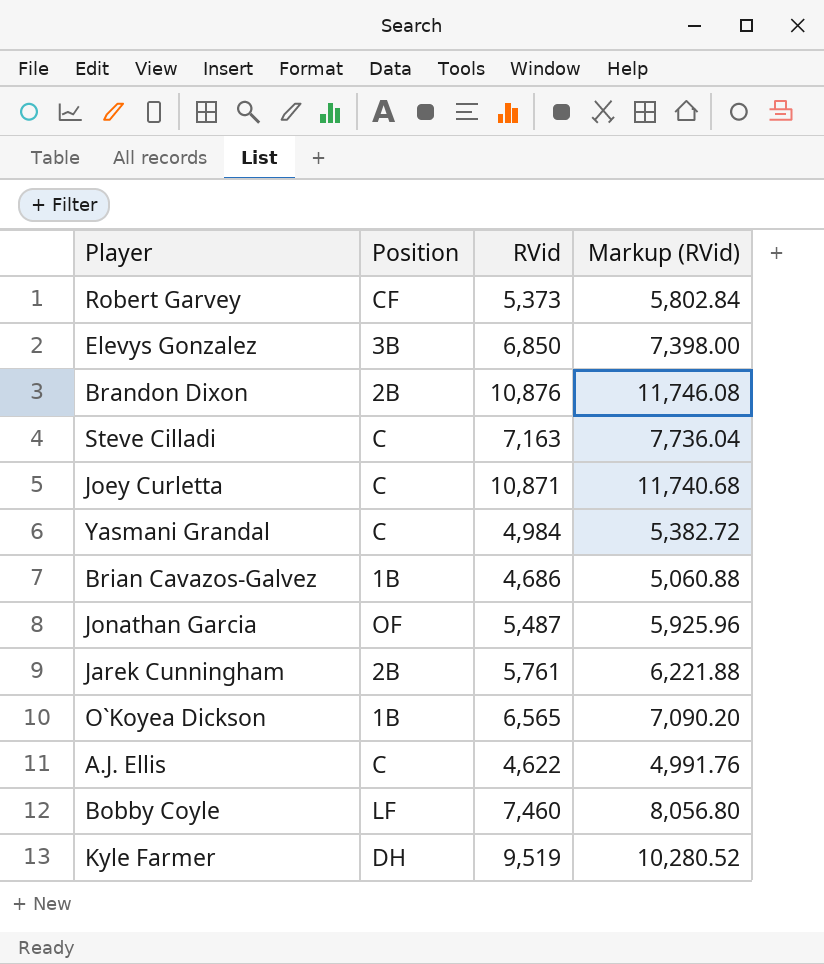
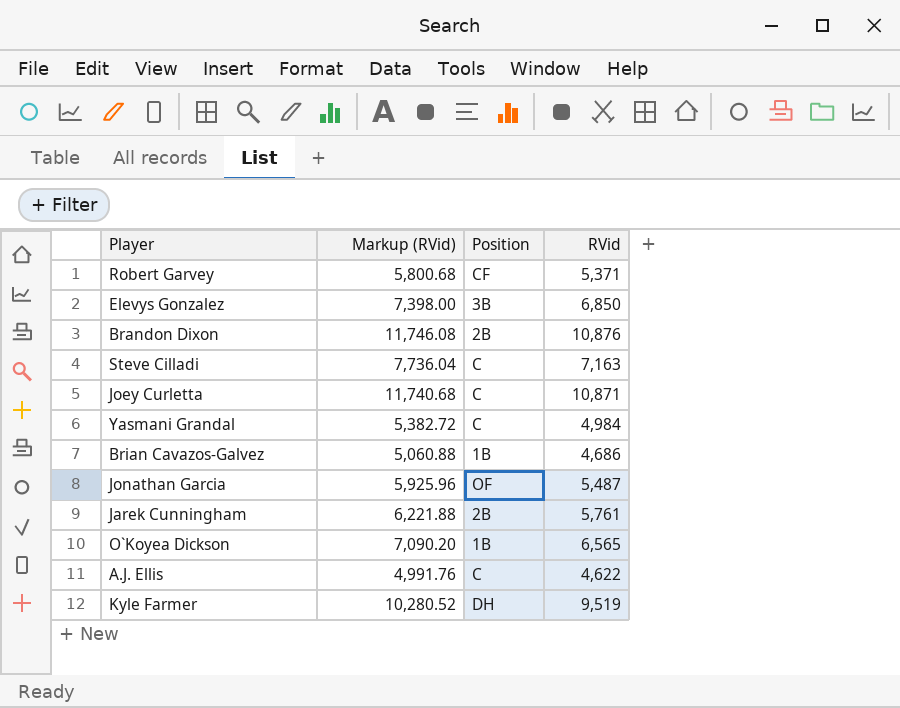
column Markup (RVid) | position: 4 -> 2
row Bobby Coyle: LF | 7,460 | 8,056.80 -> none
Robert Garvey | Markup (RVid): 5,802.84 -> 5,800.68
Robert Garvey | RVid: 5,373 -> 5,371

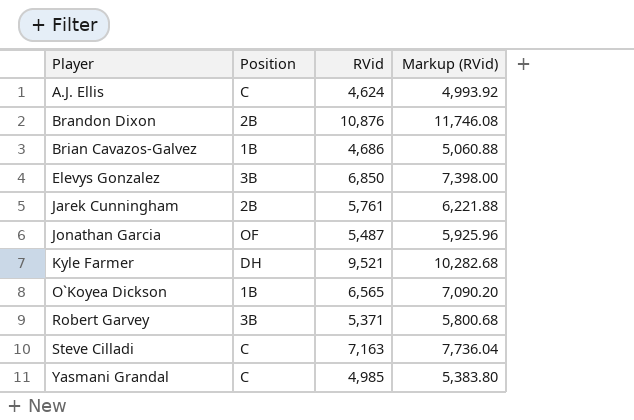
row order: none -> Player ascending
column Markup (RVid) | position: 2 -> 4
row Joey Curletta: 11,740.68 | C | 10,871 -> none
A.J. Ellis | RVid: 4,622 -> 4,624
A.J. Ellis | Markup (RVid): 4,991.76 -> 4,993.92
Kyle Farmer | RVid: 9,519 -> 9,521
Kyle Farmer | Markup (RVid): 10,280.52 -> 10,282.68
Robert Garvey | Position: CF -> 3B
Yasmani Grandal | RVid: 4,984 -> 4,985
Yasmani Grandal | Markup (RVid): 5,382.72 -> 5,383.80

